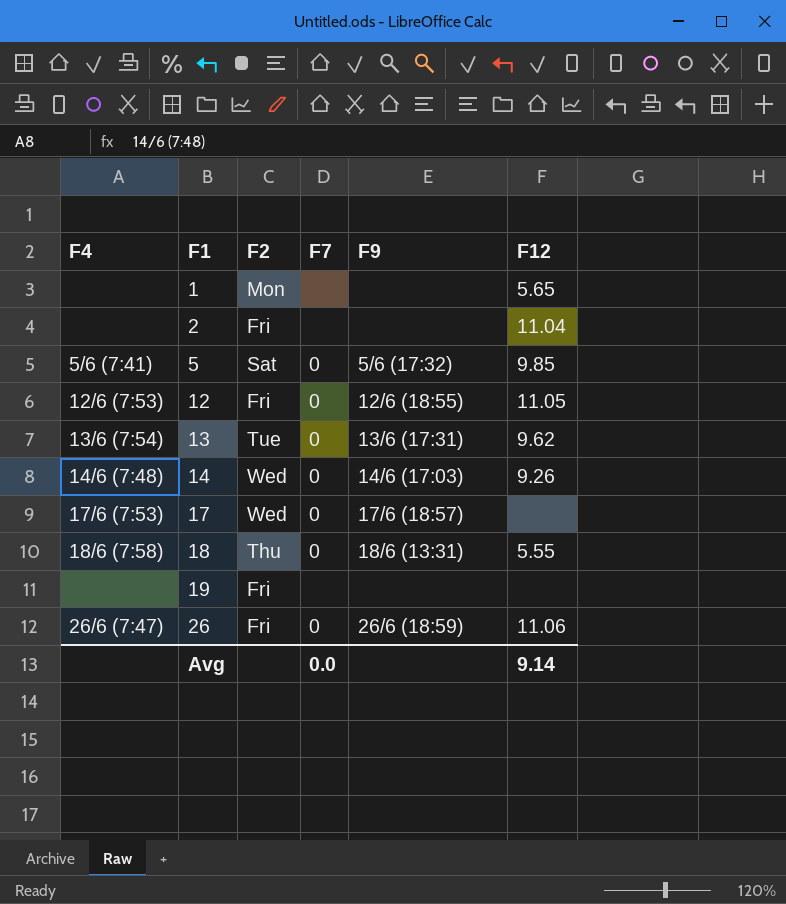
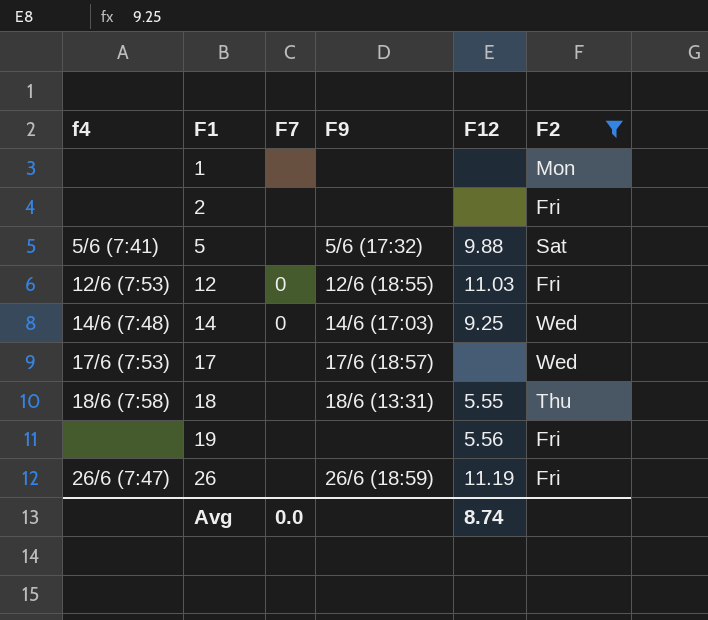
filter: none -> F2 != Tue
column name: F4 -> f4
column F2 | position: 3 -> 6
1 | F12: 5.65 -> none
2 | F12: 11.04 -> none
5 | F7: 0 -> none
5 | F12: 9.85 -> 9.88
12 | F12: 11.05 -> 11.03
14 | F12: 9.26 -> 9.25
17 | F7: 0 -> none
18 | F7: 0 -> none
19 | F12: none -> 5.56
26 | F7: 0 -> none
26 | F12: 11.06 -> 11.19
Avg | F12: 9.14 -> 8.74

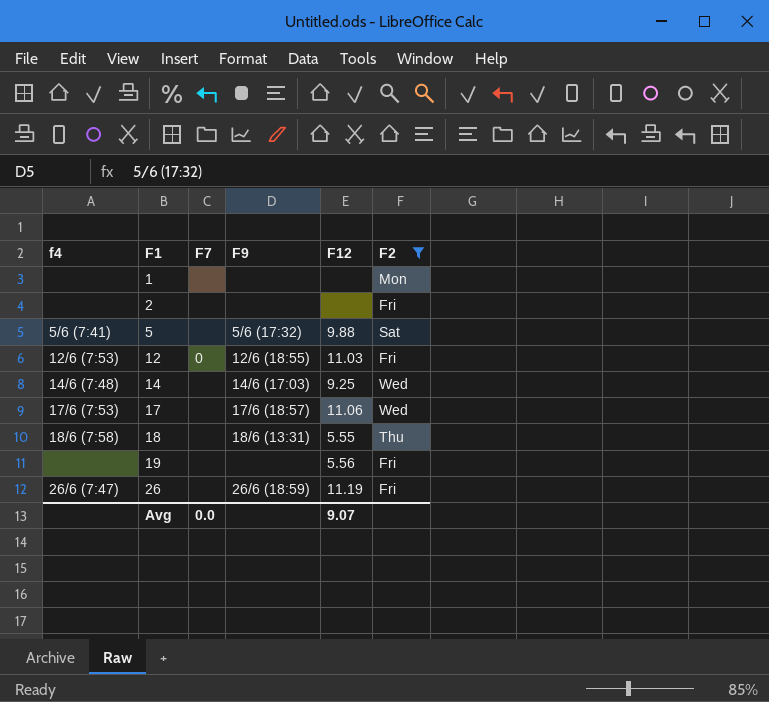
14 | F7: 0 -> none
17 | F12: none -> 11.06
Avg | F12: 8.74 -> 9.07

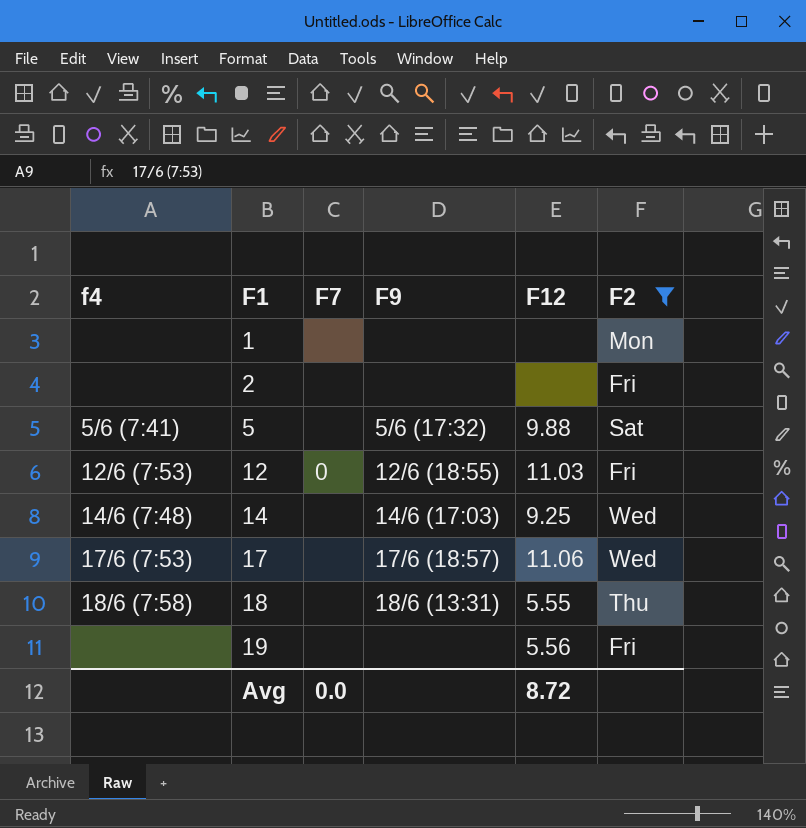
row 26: 26/6 (7:47) | none | 26/6 (18:59) | 11.19 | Fri -> none
Avg | F12: 9.07 -> 8.72

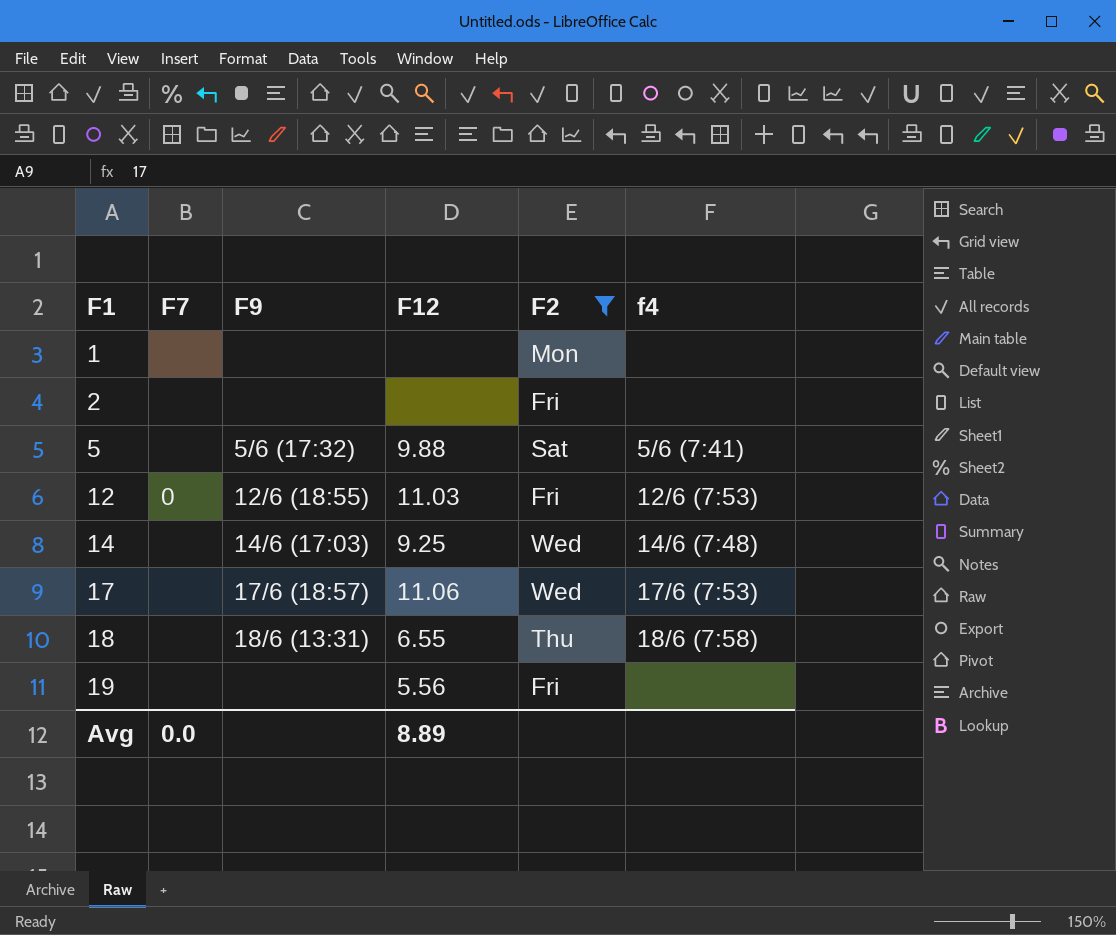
column f4 | position: 1 -> 6
18 | F12: 5.55 -> 6.55
Avg | F12: 8.72 -> 8.89

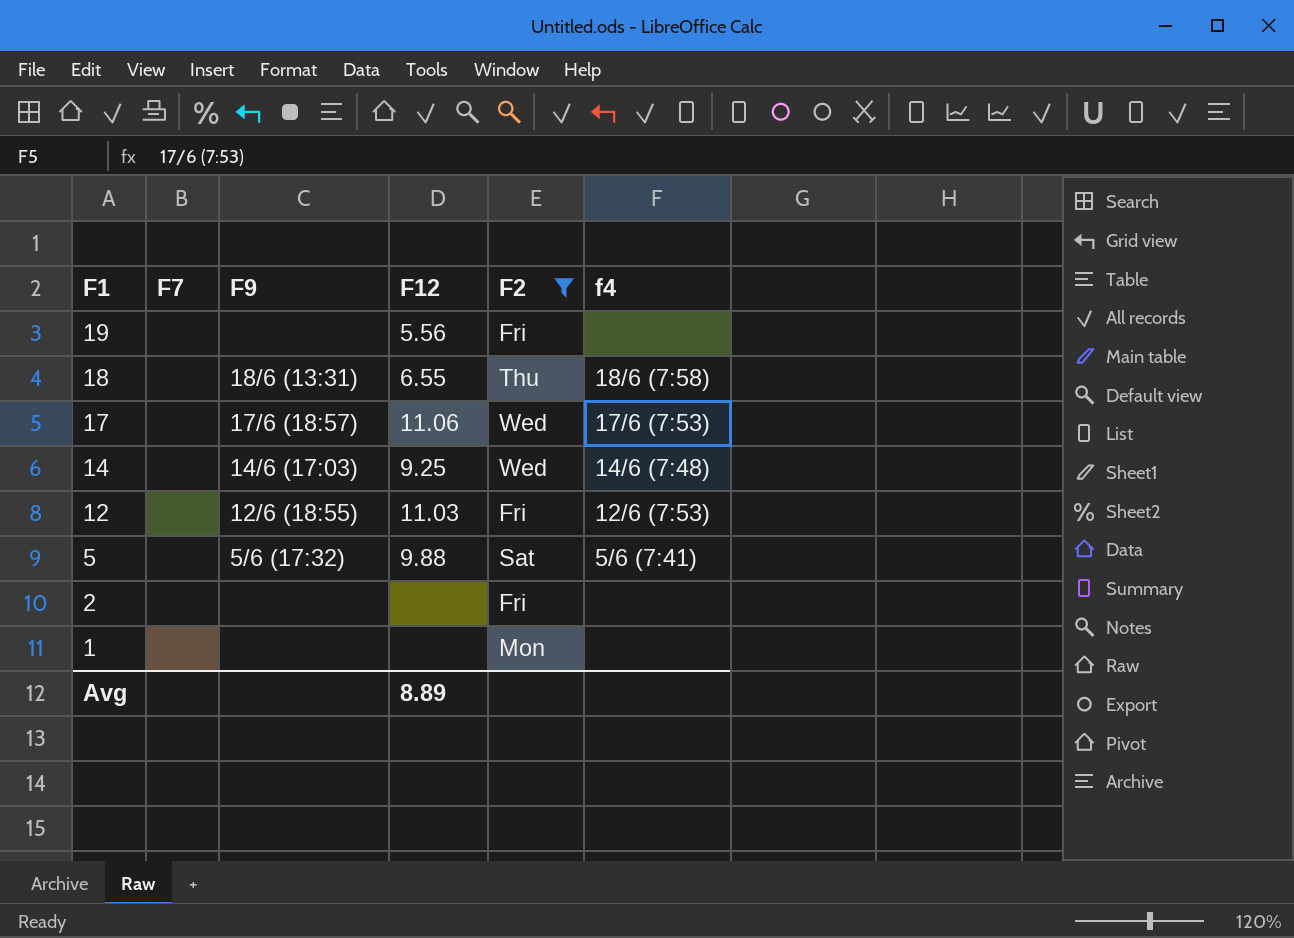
row order: F1 ascending -> F1 descending
12 | F7: 0 -> none
Avg | F7: 0.0 -> none

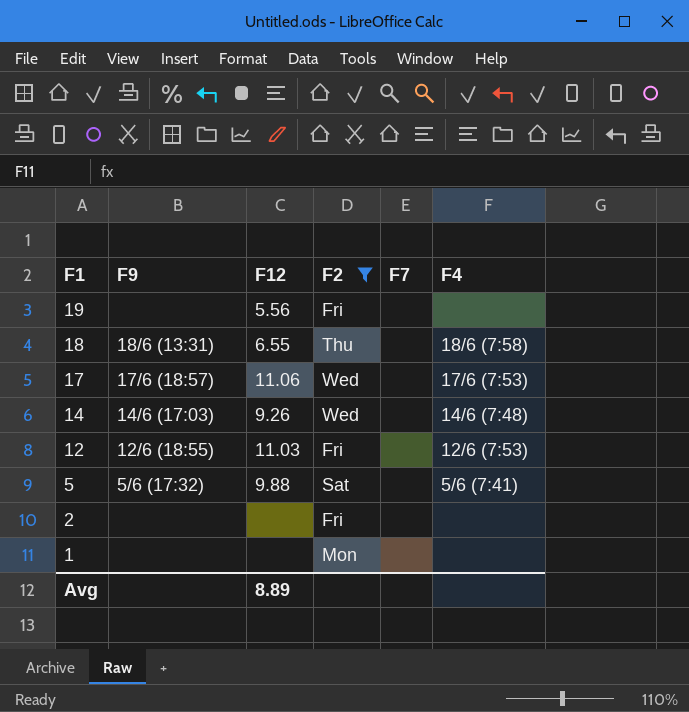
column F7 | position: 2 -> 5
column name: f4 -> F4
14 | F12: 9.25 -> 9.26

